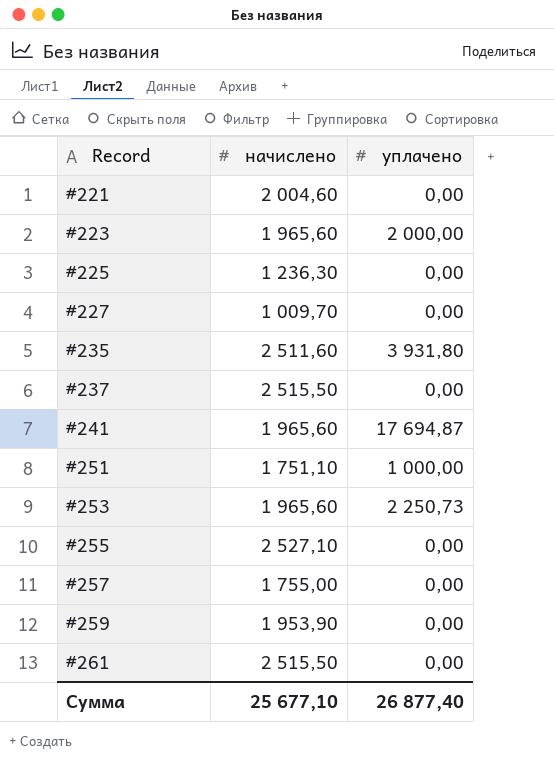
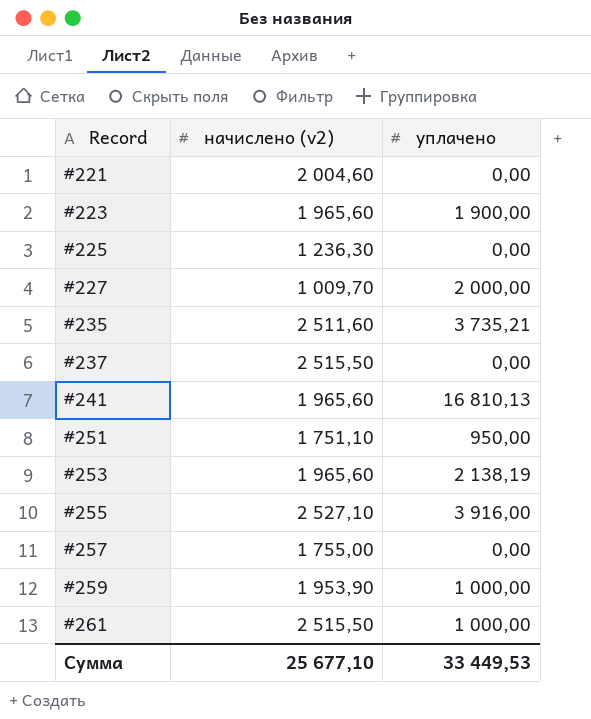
column name: начислено -> начислено (v2)
#223 | уплачено: 2 000,00 -> 1 900,00
#227 | уплачено: 0,00 -> 2 000,00
#235 | уплачено: 3 931,80 -> 3 735,21
#241 | уплачено: 17 694,87 -> 16 810,13
#251 | уплачено: 1 000,00 -> 950,00
#253 | уплачено: 2 250,73 -> 2 138,19
#255 | уплачено: 0,00 -> 3 916,00
#259 | уплачено: 0,00 -> 1 000,00
#261 | уплачено: 0,00 -> 1 000,00
Сумма | уплачено: 26 877,40 -> 33 449,53

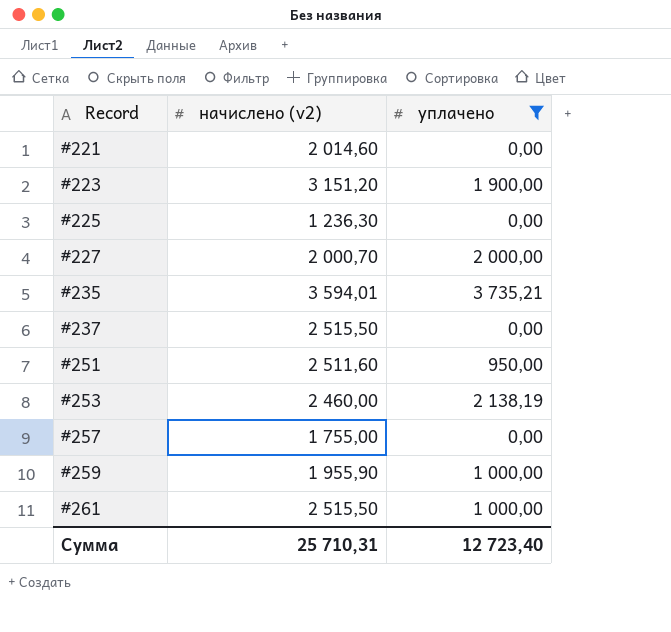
filter: none -> уплачено <= 3 735,21
#221 | начислено (v2): 2 004,60 -> 2 014,60
#223 | начислено (v2): 1 965,60 -> 3 151,20
#227 | начислено (v2): 1 009,70 -> 2 000,70
#235 | начислено (v2): 2 511,60 -> 3 594,01
#251 | начислено (v2): 1 751,10 -> 2 511,60
#253 | начислено (v2): 1 965,60 -> 2 460,00
#259 | начислено (v2): 1 953,90 -> 1 955,90
Сумма | начислено (v2): 25 677,10 -> 25 710,31
Сумма | уплачено: 33 449,53 -> 12 723,40

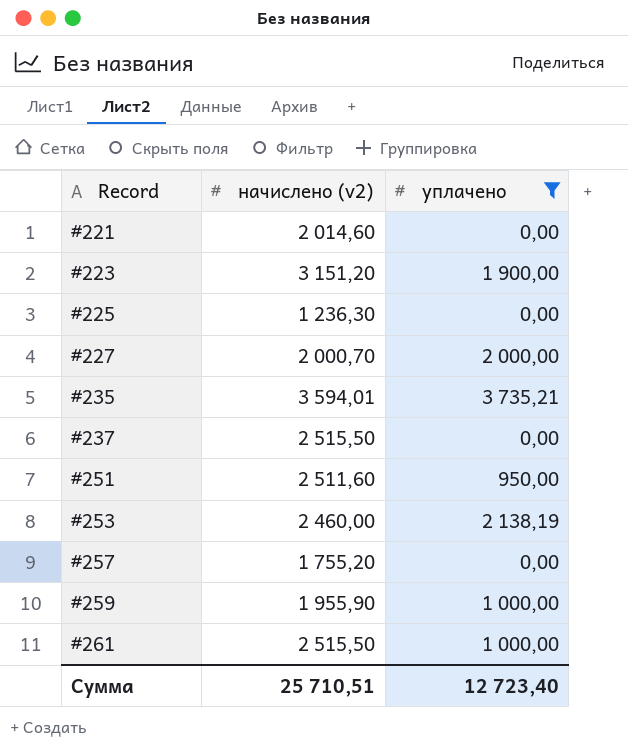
#257 | начислено (v2): 1 755,00 -> 1 755,20
Сумма | начислено (v2): 25 710,31 -> 25 710,51

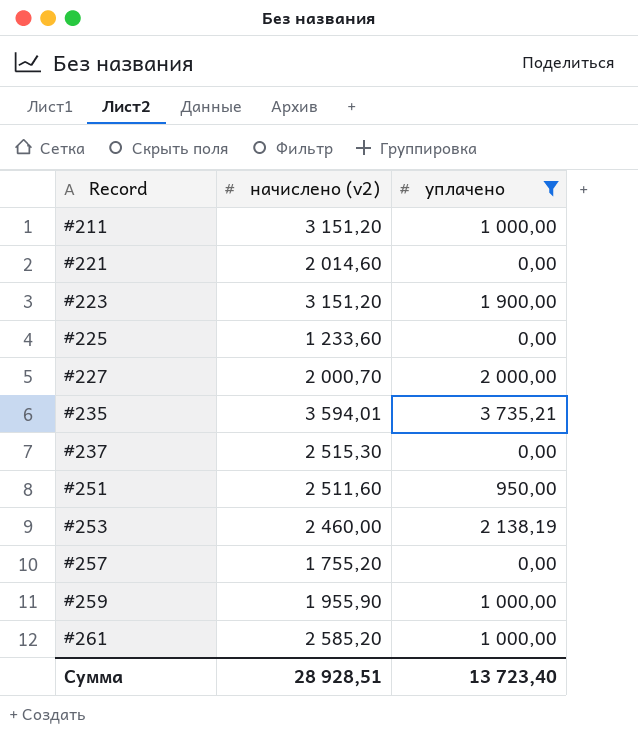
row #211: none -> 3 151,20 | 1 000,00
#225 | начислено (v2): 1 236,30 -> 1 233,60
#237 | начислено (v2): 2 515,50 -> 2 515,30
#261 | начислено (v2): 2 515,50 -> 2 585,20
Сумма | начислено (v2): 25 710,51 -> 28 928,51
Сумма | уплачено: 12 723,40 -> 13 723,40

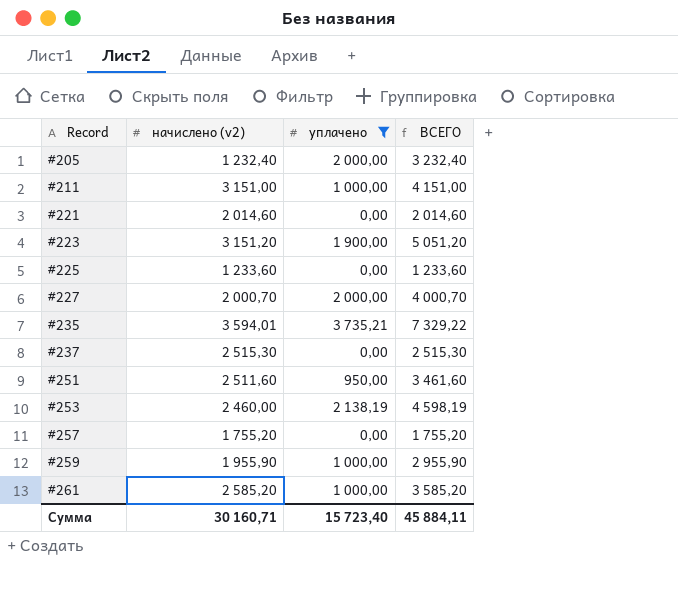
column ВСЕГО | formula: none -> [начислено (v2)] + [уплачено]
row #205: none -> 1 232,40 | 2 000,00 | 3 232,40
#211 | начислено (v2): 3 151,20 -> 3 151,00
Сумма | начислено (v2): 28 928,51 -> 30 160,71
Сумма | уплачено: 13 723,40 -> 15 723,40

